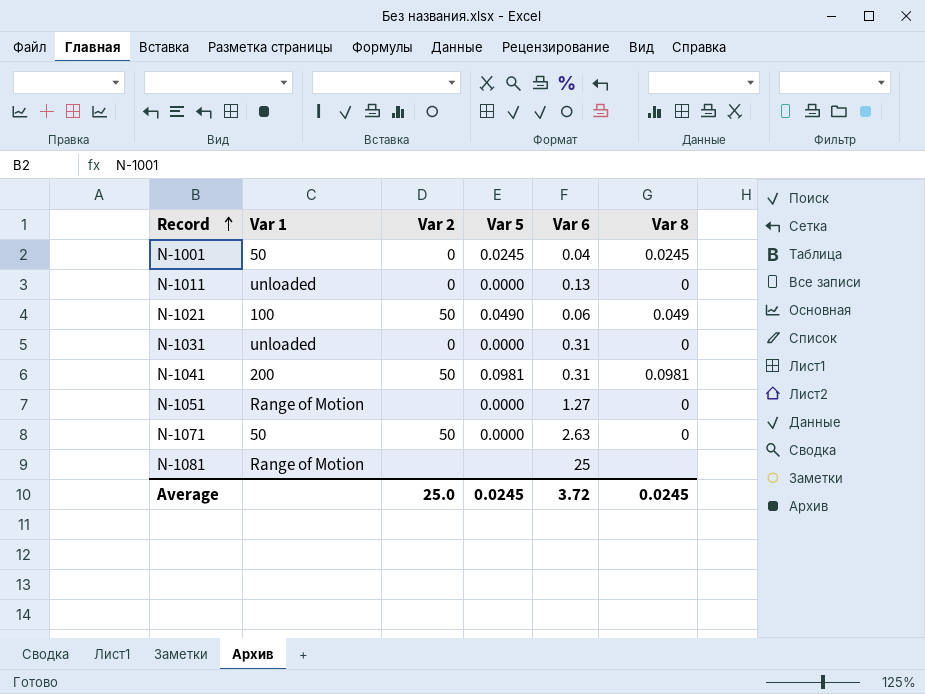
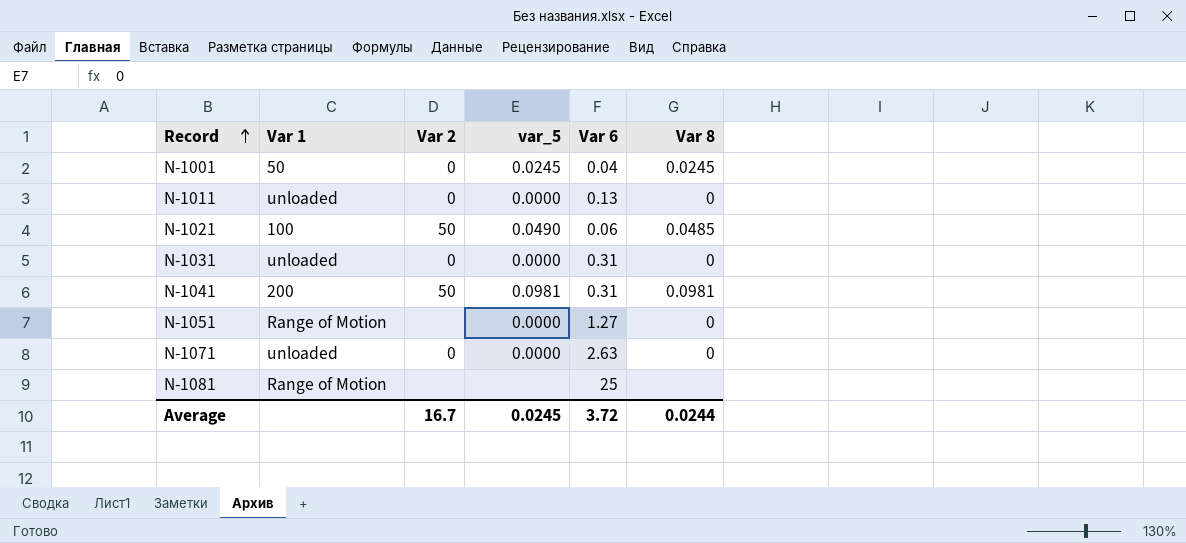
column name: Var 5 -> var_5
N-1021 | Var 8: 0.049 -> 0.0485
N-1071 | Var 1: 50 -> unloaded
N-1071 | Var 2: 50 -> 0
Average | Var 2: 25.0 -> 16.7
Average | Var 8: 0.0245 -> 0.0244

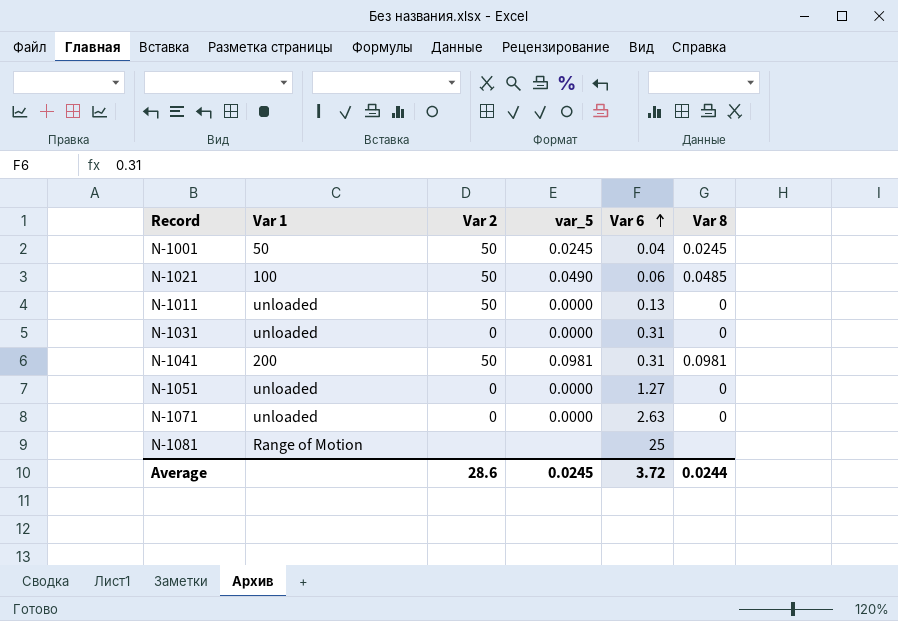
row order: Record ascending -> Var 6 ascending
N-1001 | Var 2: 0 -> 50
N-1011 | Var 2: 0 -> 50
N-1051 | Var 1: Range of Motion -> unloaded
N-1051 | Var 2: none -> 0
Average | Var 2: 16.7 -> 28.6

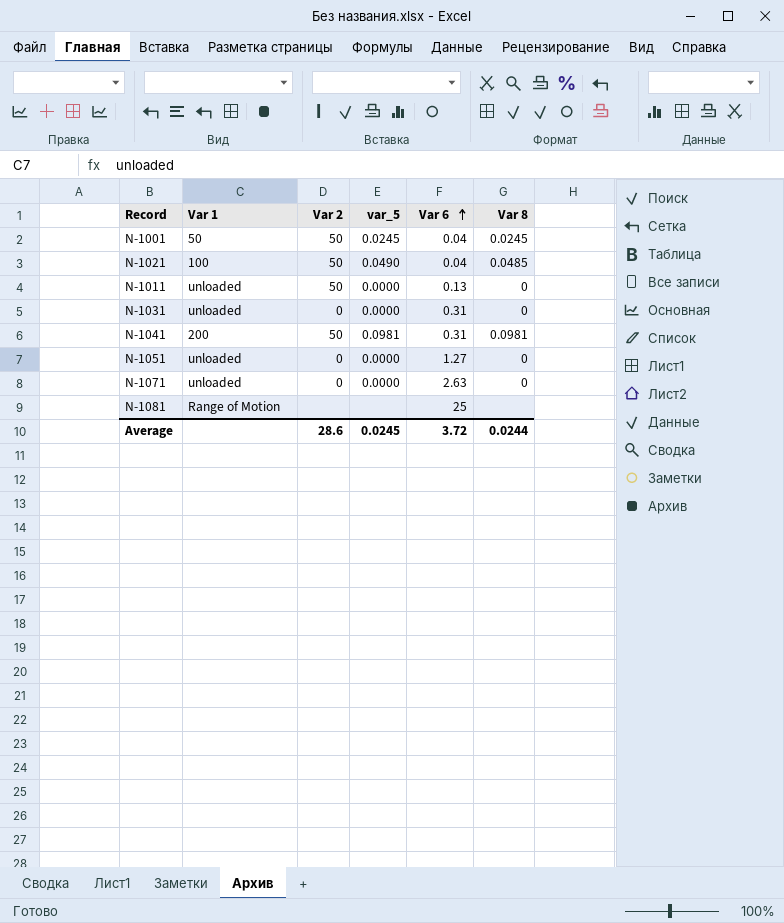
N-1021 | Var 6: 0.06 -> 0.04

